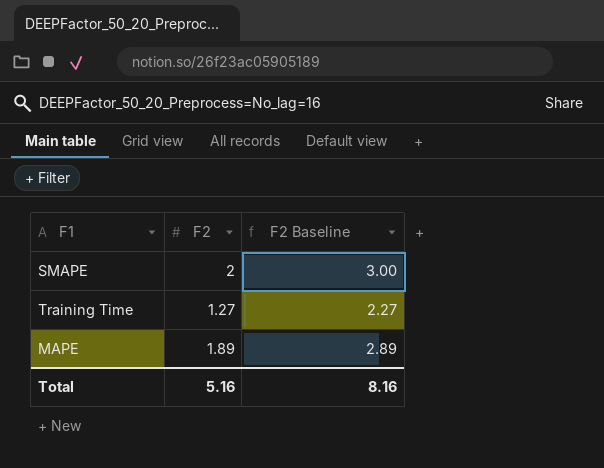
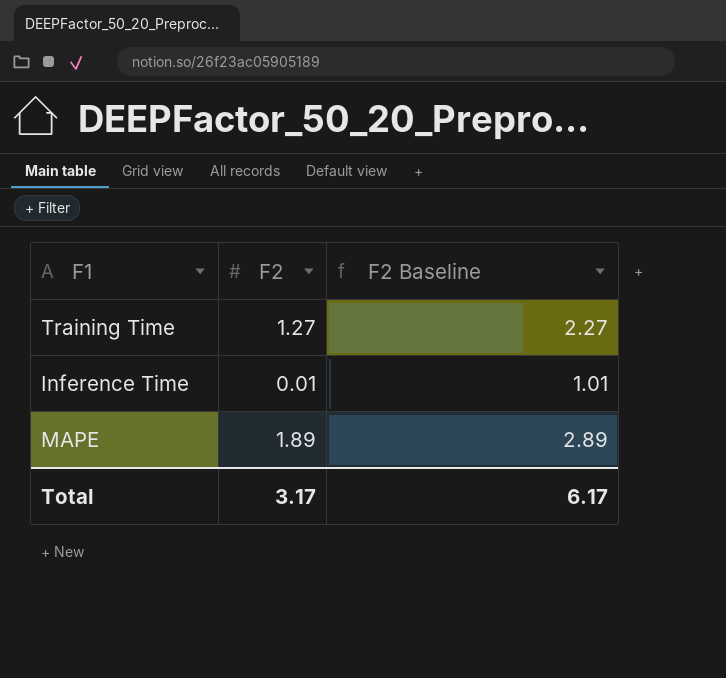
row SMAPE: 2 | 3.00 -> none
row Inference Time: none -> 0.01 | 1.01
Total | F2: 5.16 -> 3.17
Total | F2 Baseline: 8.16 -> 6.17

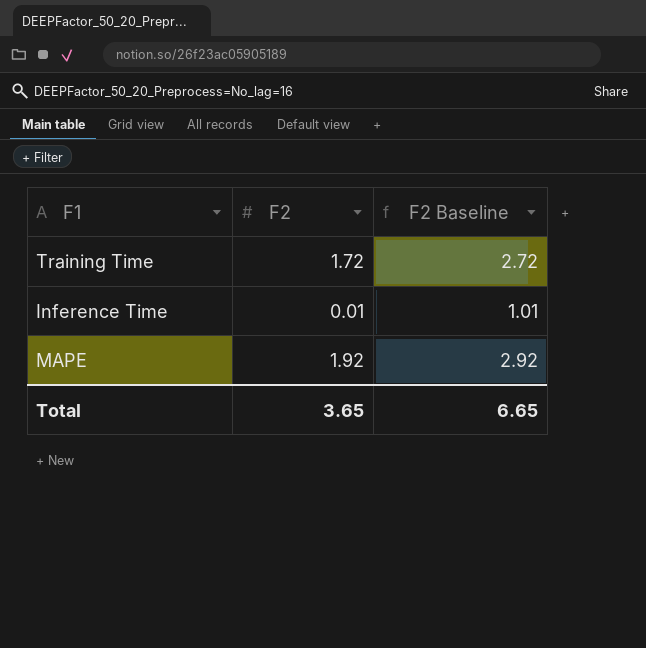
Training Time | F2: 1.27 -> 1.72
Training Time | F2 Baseline: 2.27 -> 2.72
MAPE | F2: 1.89 -> 1.92
MAPE | F2 Baseline: 2.89 -> 2.92
Total | F2: 3.17 -> 3.65
Total | F2 Baseline: 6.17 -> 6.65

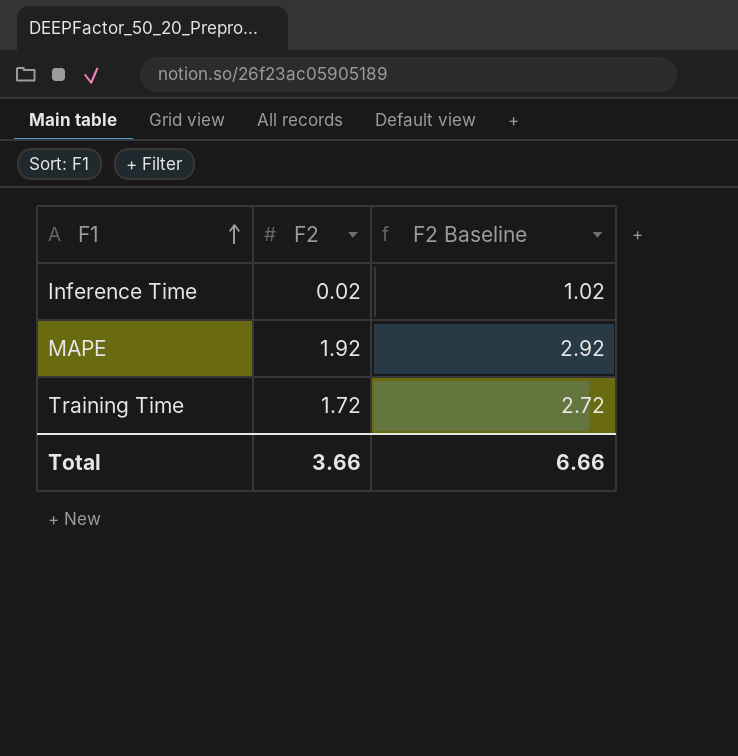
row order: none -> F1 ascending
Inference Time | F2: 0.01 -> 0.02
Inference Time | F2 Baseline: 1.01 -> 1.02
Total | F2: 3.65 -> 3.66
Total | F2 Baseline: 6.65 -> 6.66

